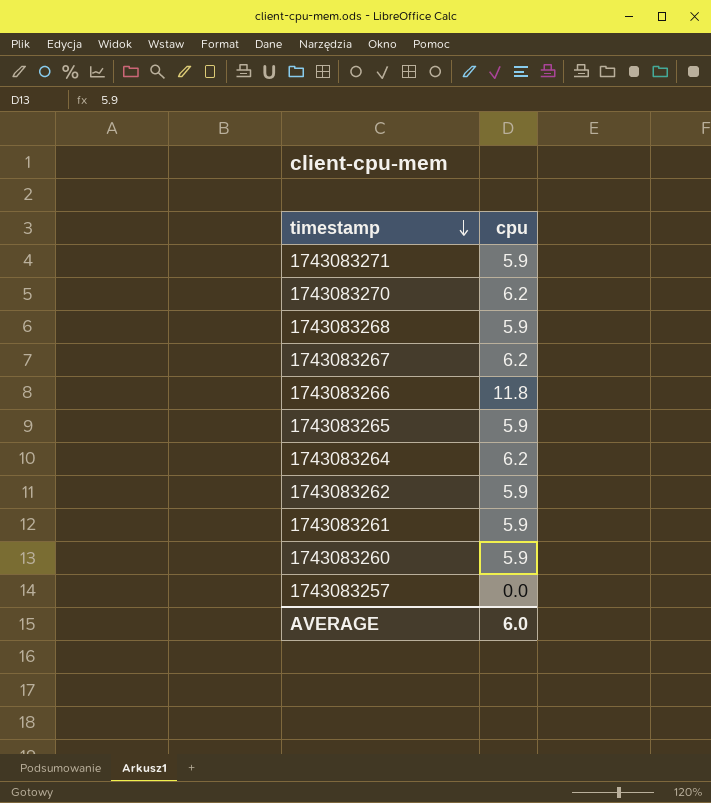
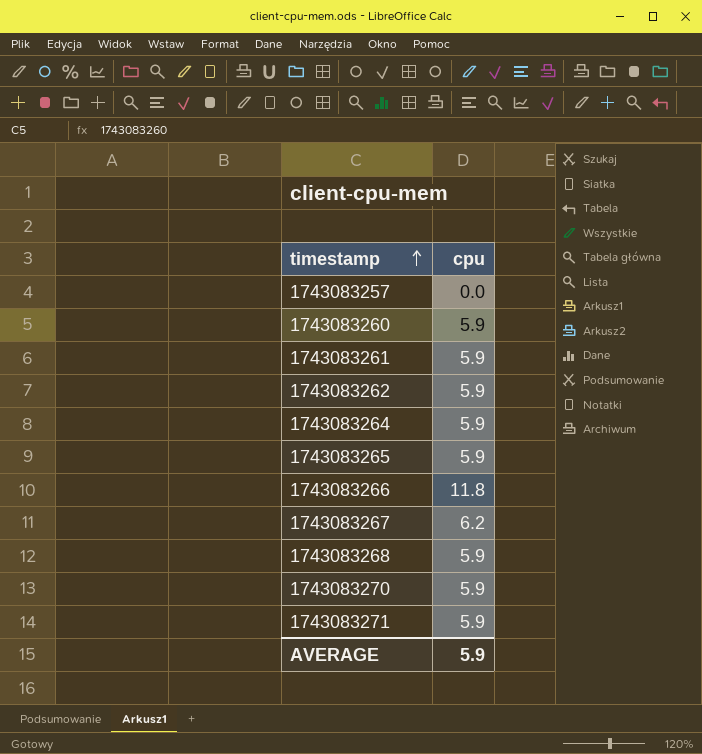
row order: timestamp descending -> timestamp ascending
1743083264 | cpu: 6.2 -> 5.9
1743083270 | cpu: 6.2 -> 5.9
AVERAGE | cpu: 6.0 -> 5.9

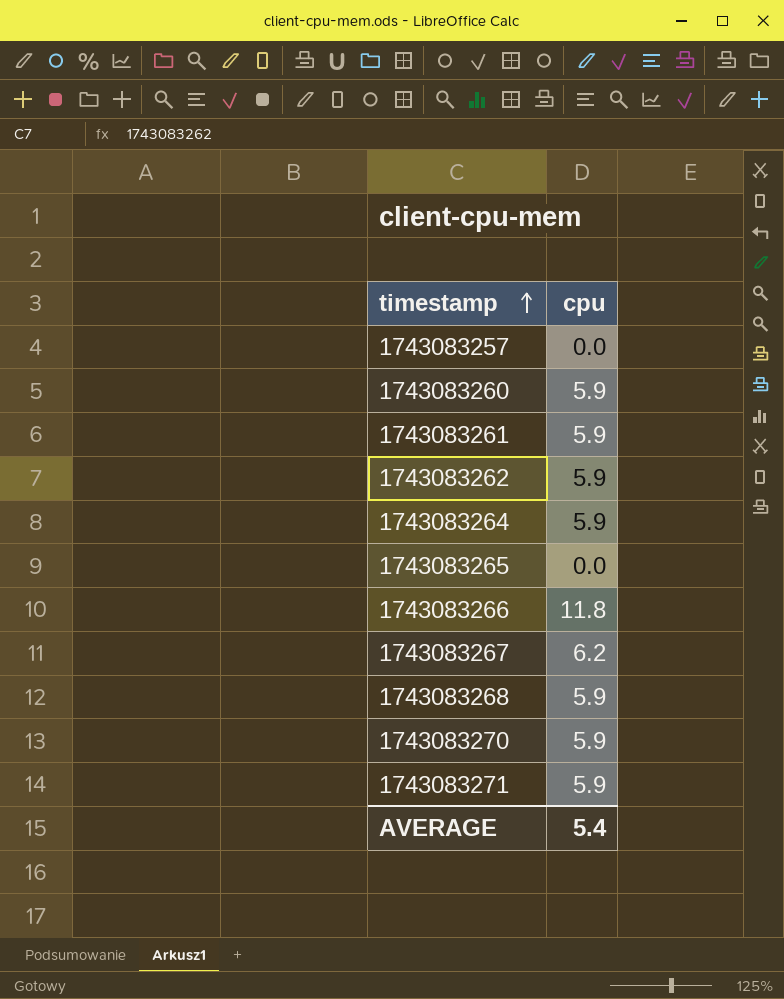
1743083265 | cpu: 5.9 -> 0.0
AVERAGE | cpu: 5.9 -> 5.4

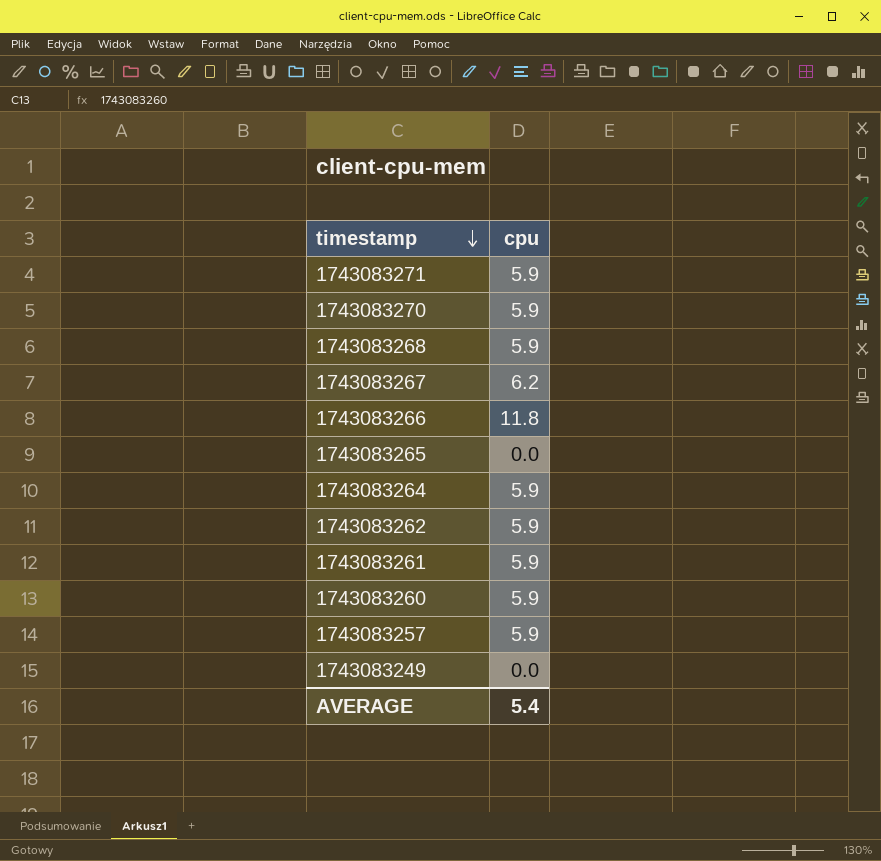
row order: timestamp ascending -> timestamp descending
1743083257 | cpu: 0.0 -> 5.9
row 1743083249: none -> 0.0

